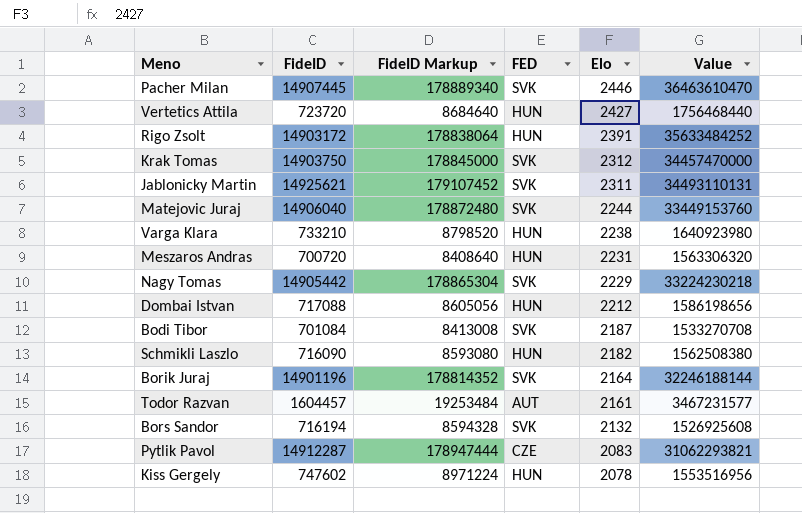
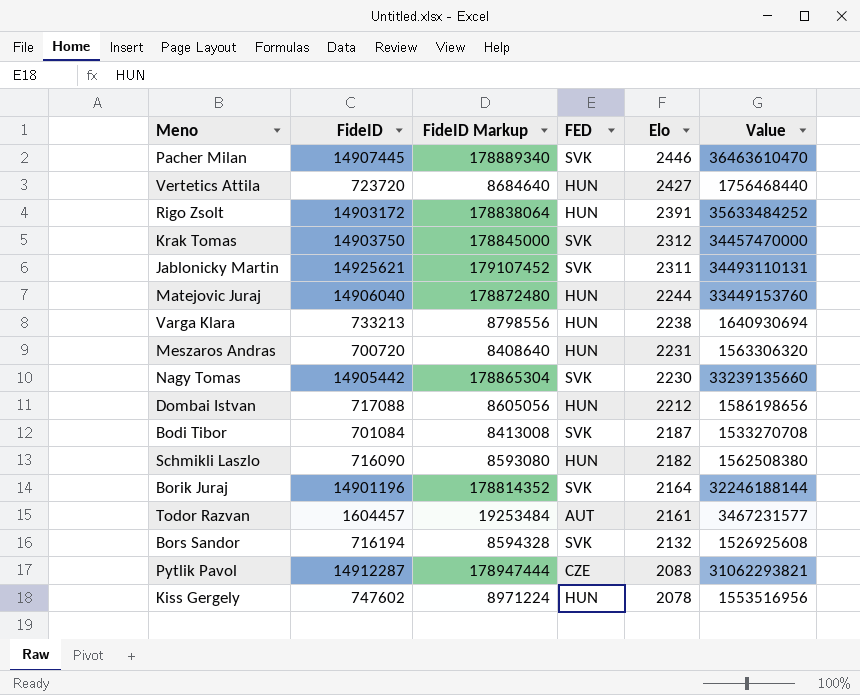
Matejovic Juraj | FED: SVK -> HUN
Varga Klara | FideID: 733210 -> 733213
Varga Klara | FideID Markup: 8798520 -> 8798556
Varga Klara | Value: 1640923980 -> 1640930694
Nagy Tomas | Elo: 2229 -> 2230
Nagy Tomas | Value: 33224230218 -> 33239135660

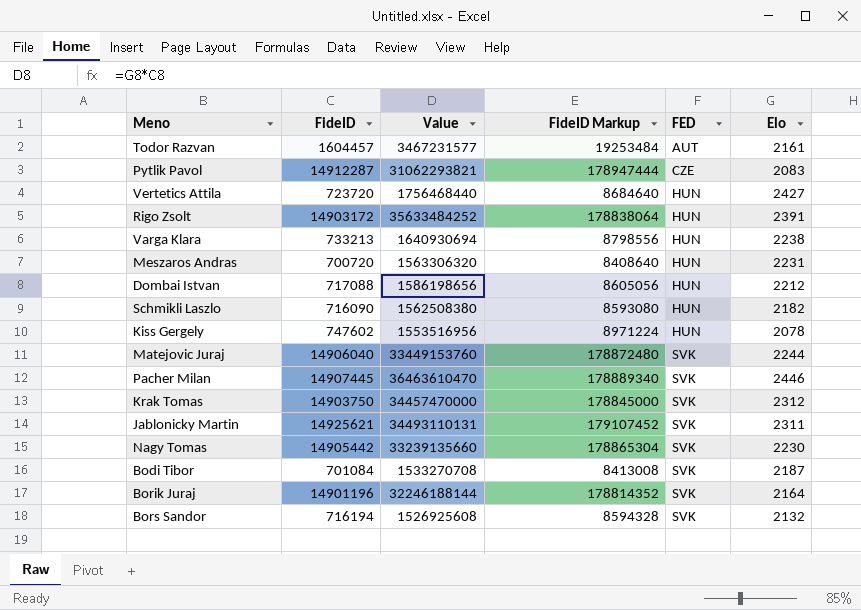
row order: Elo descending -> FED ascending
column Value | position: 6 -> 3
Matejovic Juraj | FED: HUN -> SVK

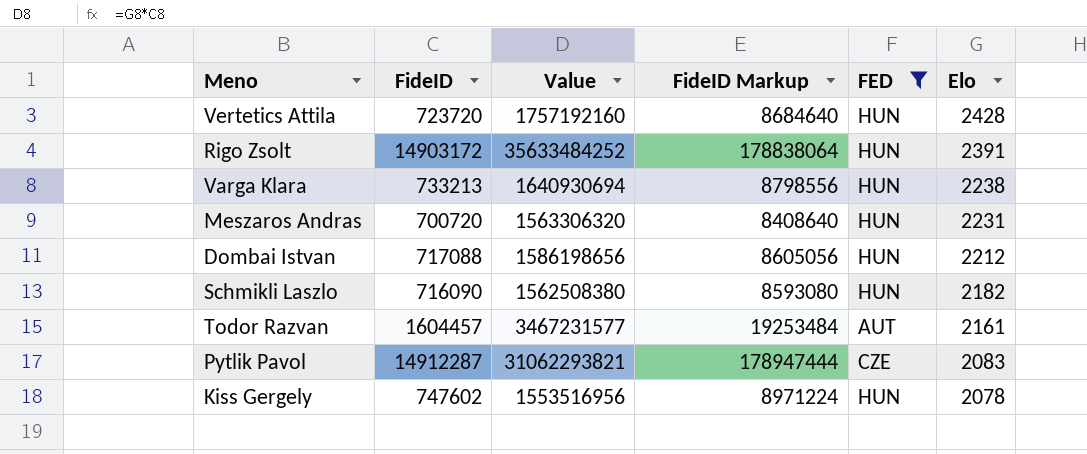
filter: none -> FED != SVK
row order: FED ascending -> Elo descending
Vertetics Attila | Value: 1756468440 -> 1757192160
Vertetics Attila | Elo: 2427 -> 2428

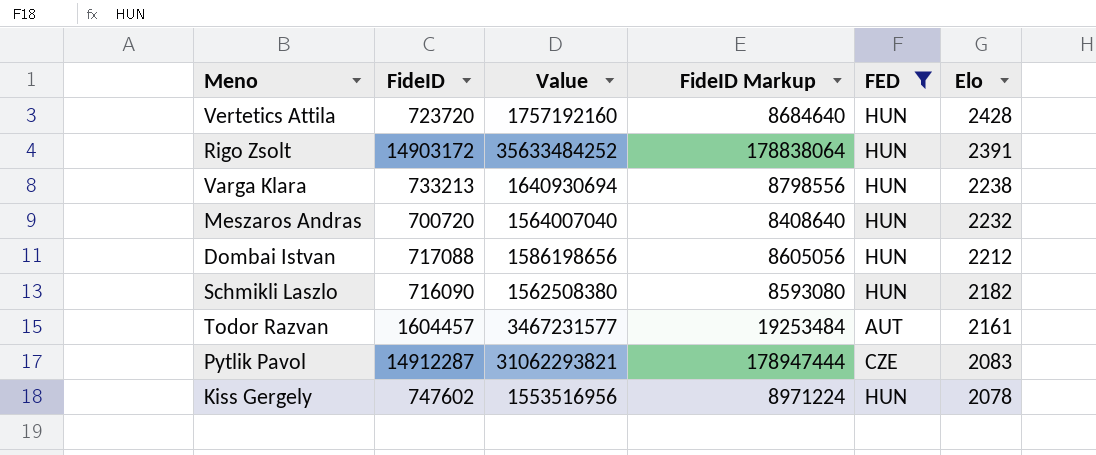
Meszaros Andras | Value: 1563306320 -> 1564007040
Meszaros Andras | Elo: 2231 -> 2232

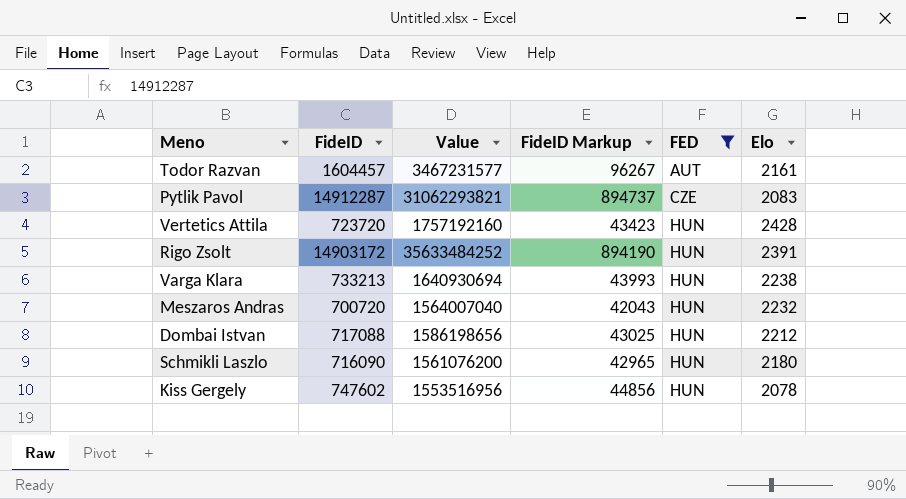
row order: Elo descending -> FED ascending
column FideID Markup | formula: [FideID] * 12 -> [FideID] * 0.06
Schmikli Laszlo | Value: 1562508380 -> 1561076200
Schmikli Laszlo | Elo: 2182 -> 2180

